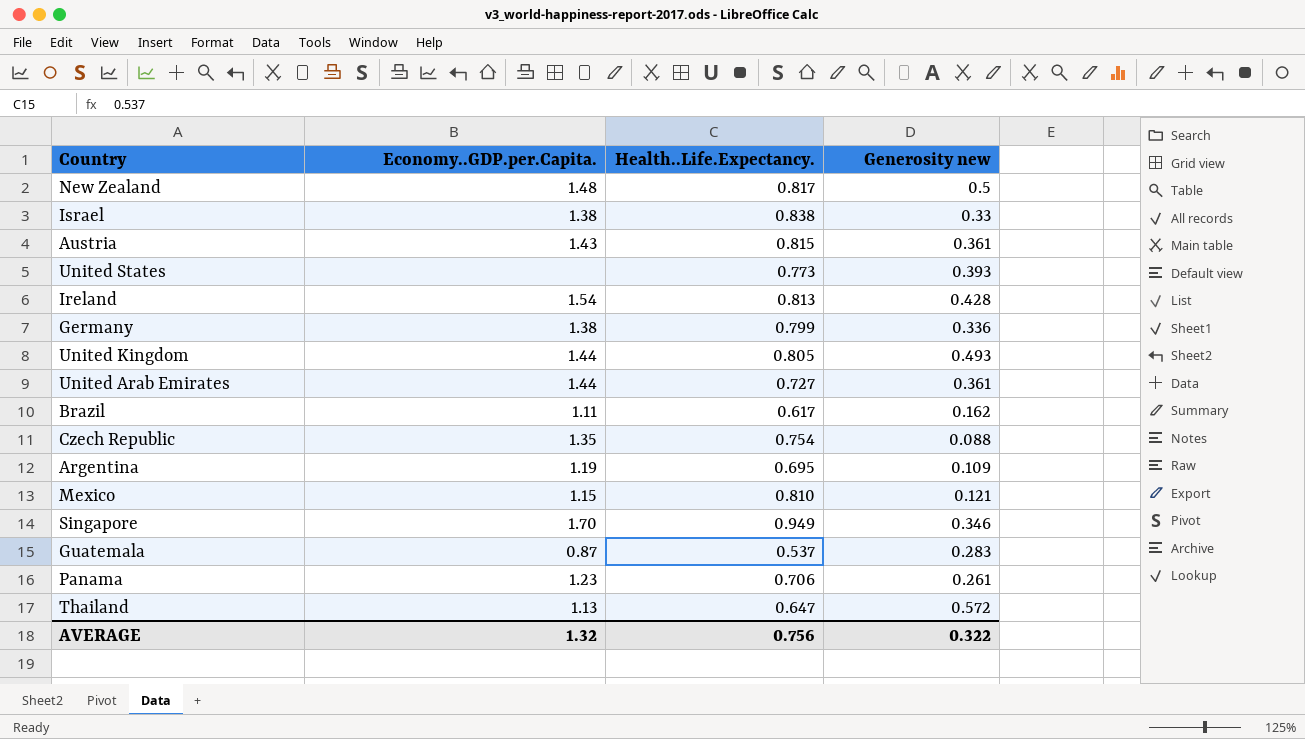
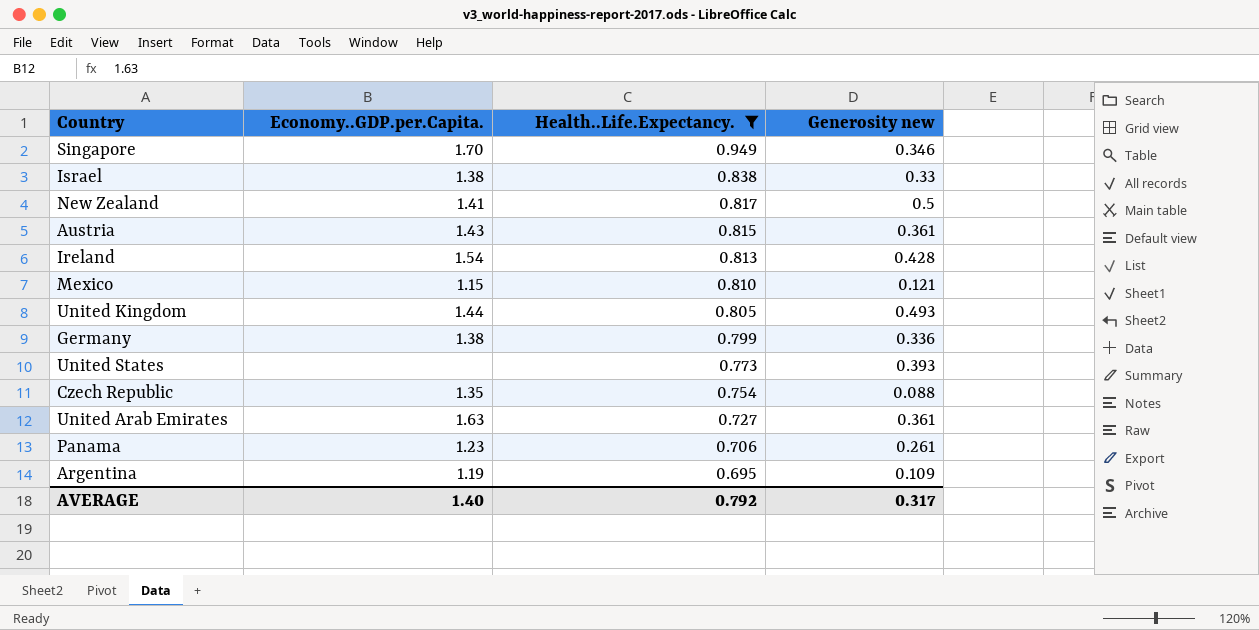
filter: none -> Health..Life.Expectancy. >= 0.695
row order: none -> Health..Life.Expectancy. descending
New Zealand | Economy..GDP.per.Capita.: 1.48 -> 1.41
United Arab Emirates | Economy..GDP.per.Capita.: 1.44 -> 1.63
AVERAGE | Economy..GDP.per.Capita.: 1.32 -> 1.40
AVERAGE | Health..Life.Expectancy.: 0.756 -> 0.792
AVERAGE | Generosity new: 0.322 -> 0.317

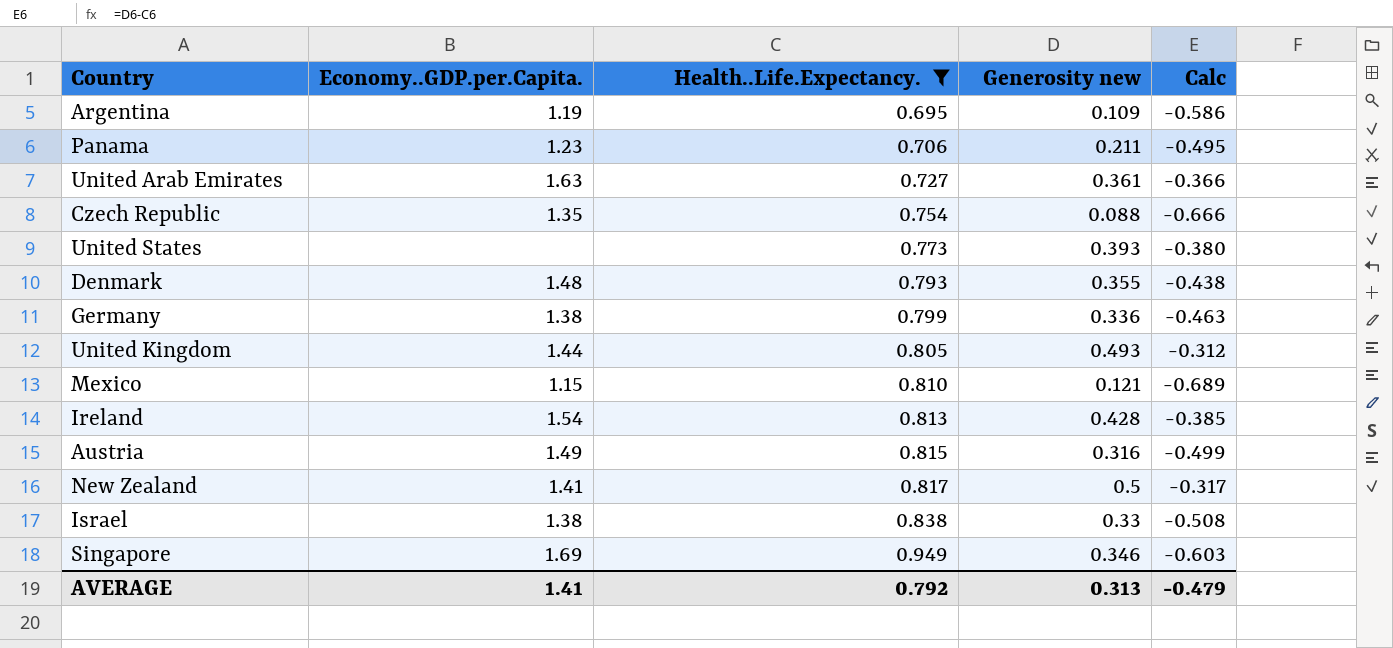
row order: Health..Life.Expectancy. descending -> Health..Life.Expectancy. ascending
column Calc | formula: none -> [Generosity new] - [Health..Life.Expectancy.]
Panama | Generosity new: 0.261 -> 0.211
row Denmark: none -> 1.48 | 0.793 | 0.355 | -0.438
Austria | Economy..GDP.per.Capita.: 1.43 -> 1.49
Austria | Generosity new: 0.361 -> 0.316
Singapore | Economy..GDP.per.Capita.: 1.70 -> 1.69
AVERAGE | Economy..GDP.per.Capita.: 1.40 -> 1.41
AVERAGE | Generosity new: 0.317 -> 0.313

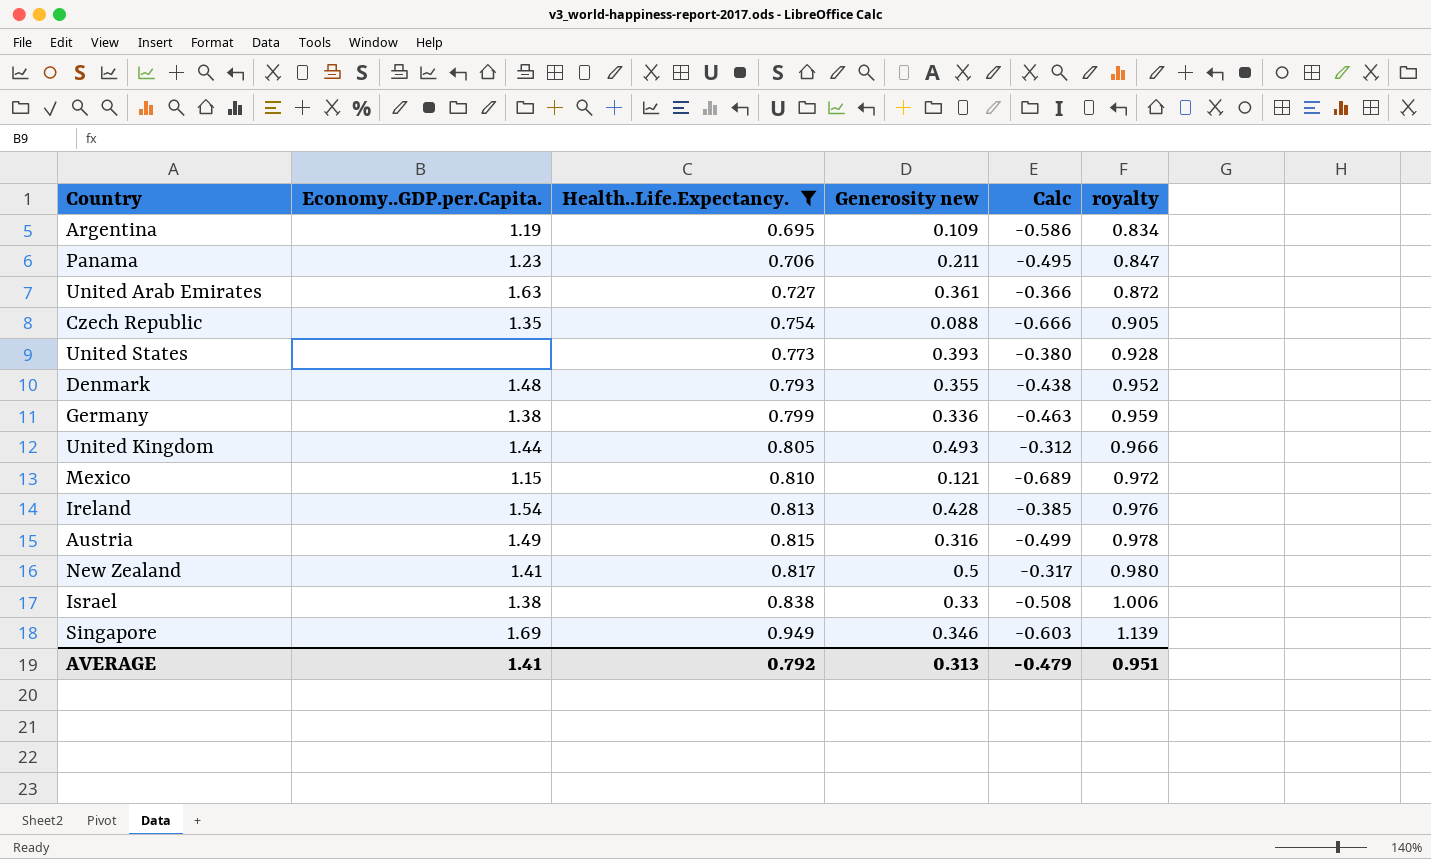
column royalty | formula: none -> [Health..Life.Expectancy.] * 1.2

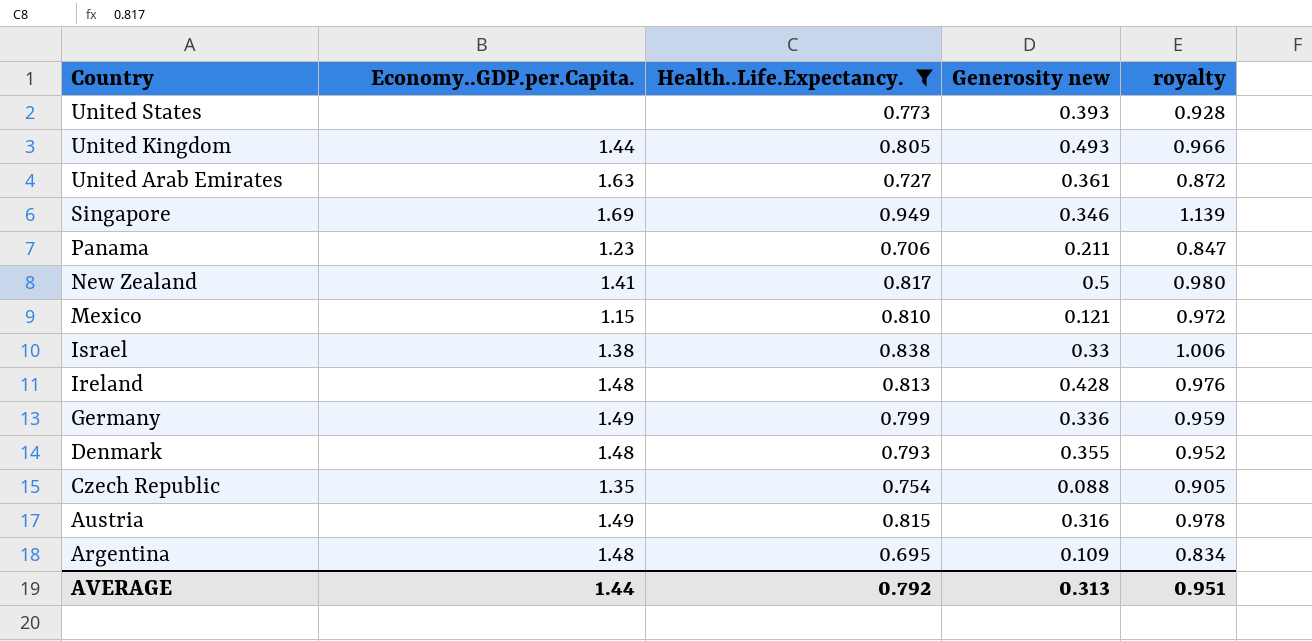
row order: Health..Life.Expectancy. ascending -> Country descending
column Calc | formula: [Generosity new] - [Health..Life.Expectancy.] -> none
Ireland | Economy..GDP.per.Capita.: 1.54 -> 1.48
Germany | Economy..GDP.per.Capita.: 1.38 -> 1.49
Argentina | Economy..GDP.per.Capita.: 1.19 -> 1.48
AVERAGE | Economy..GDP.per.Capita.: 1.41 -> 1.44

